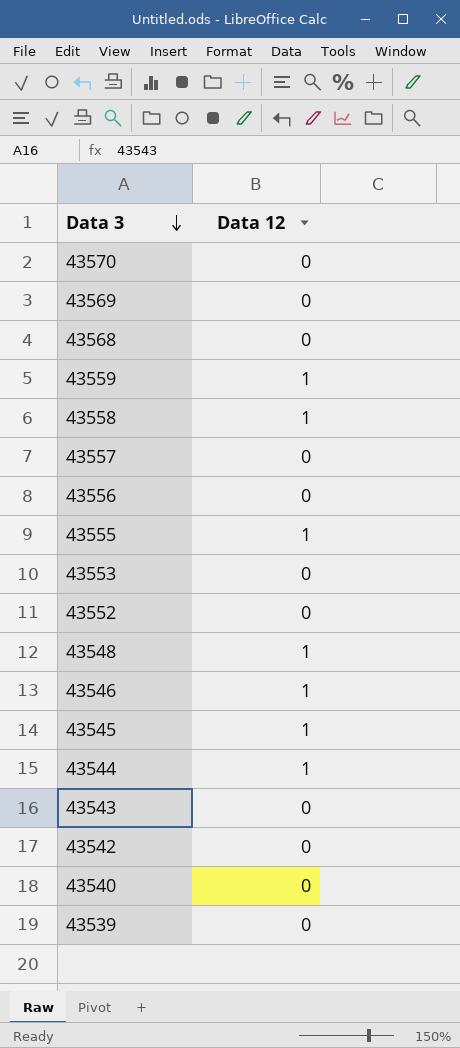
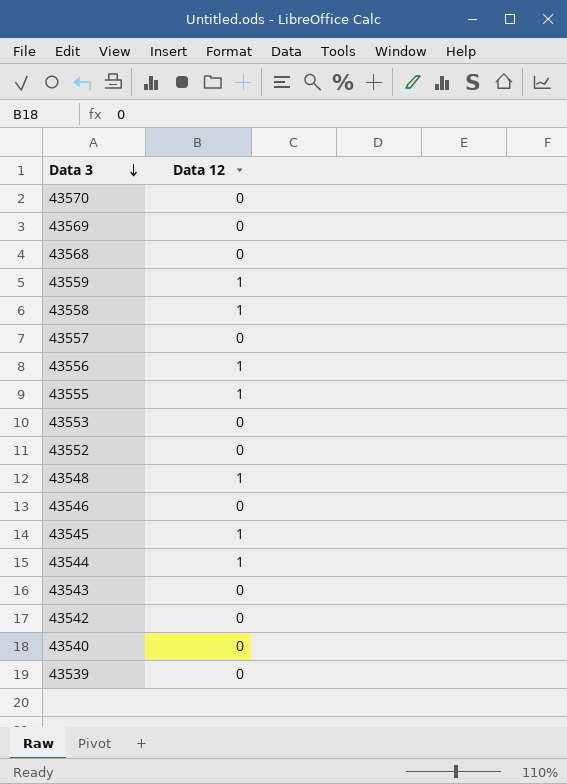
43556 | Data 12: 0 -> 1
43546 | Data 12: 1 -> 0

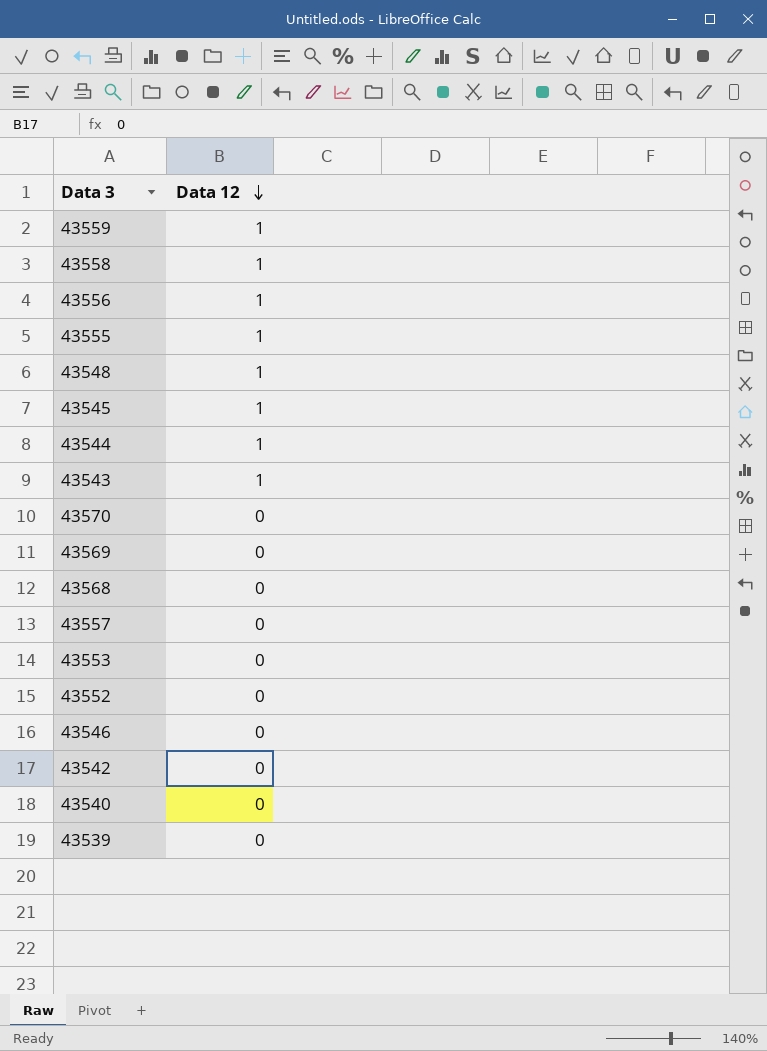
row order: Data 3 descending -> Data 12 descending
43543 | Data 12: 0 -> 1

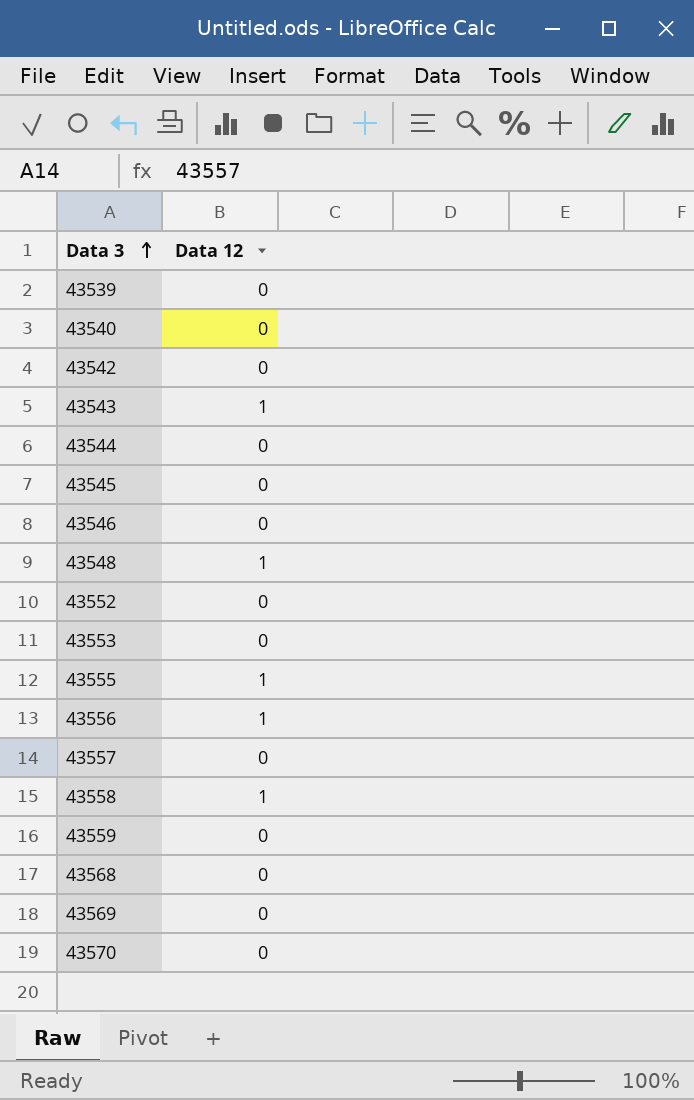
row order: Data 12 descending -> Data 3 ascending
43544 | Data 12: 1 -> 0
43545 | Data 12: 1 -> 0
43559 | Data 12: 1 -> 0

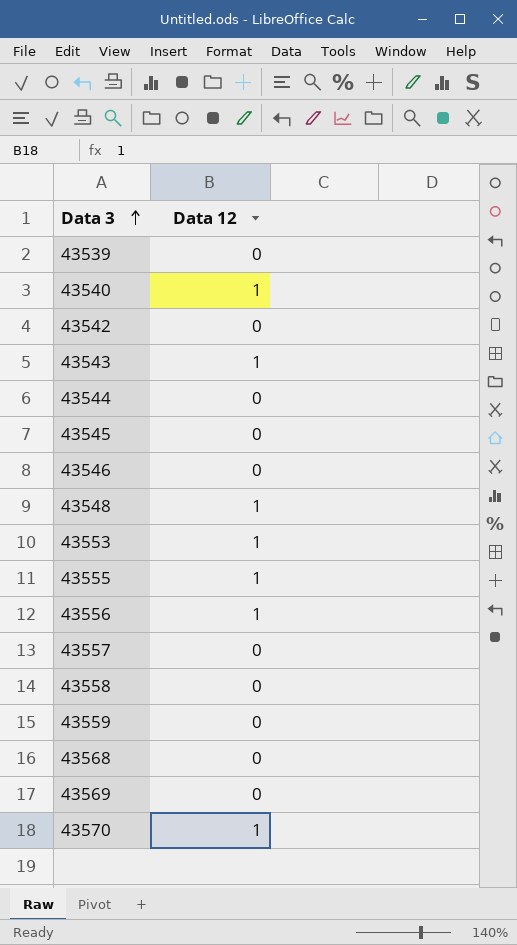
row 43552: 0 -> none
43540 | Data 12: 0 -> 1
43553 | Data 12: 0 -> 1
43558 | Data 12: 1 -> 0
43570 | Data 12: 0 -> 1

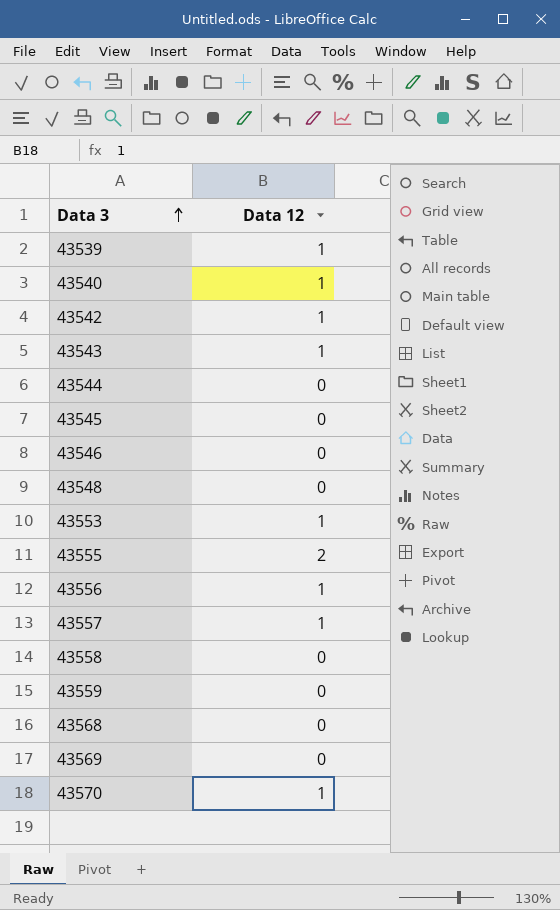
43539 | Data 12: 0 -> 1
43542 | Data 12: 0 -> 1
43548 | Data 12: 1 -> 0
43555 | Data 12: 1 -> 2
43557 | Data 12: 0 -> 1

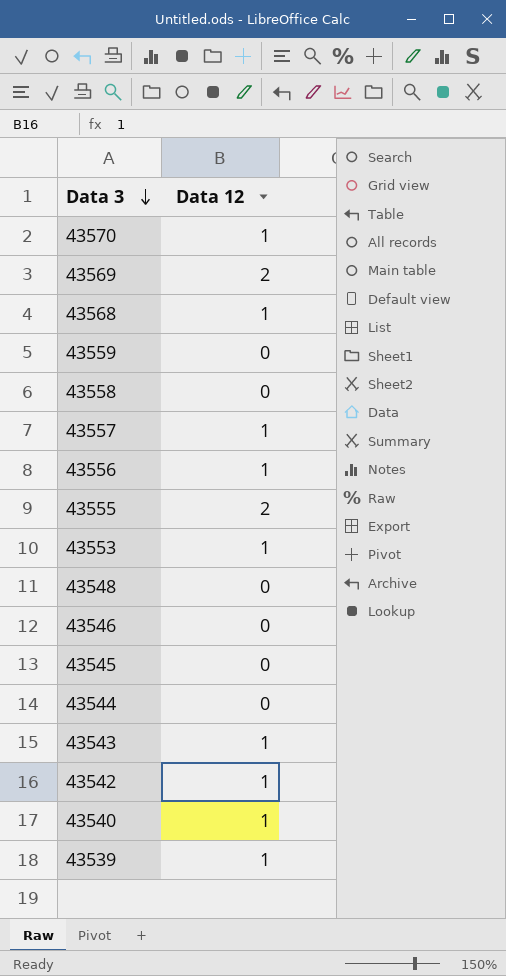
row order: Data 3 ascending -> Data 3 descending
43569 | Data 12: 0 -> 2
43568 | Data 12: 0 -> 1

